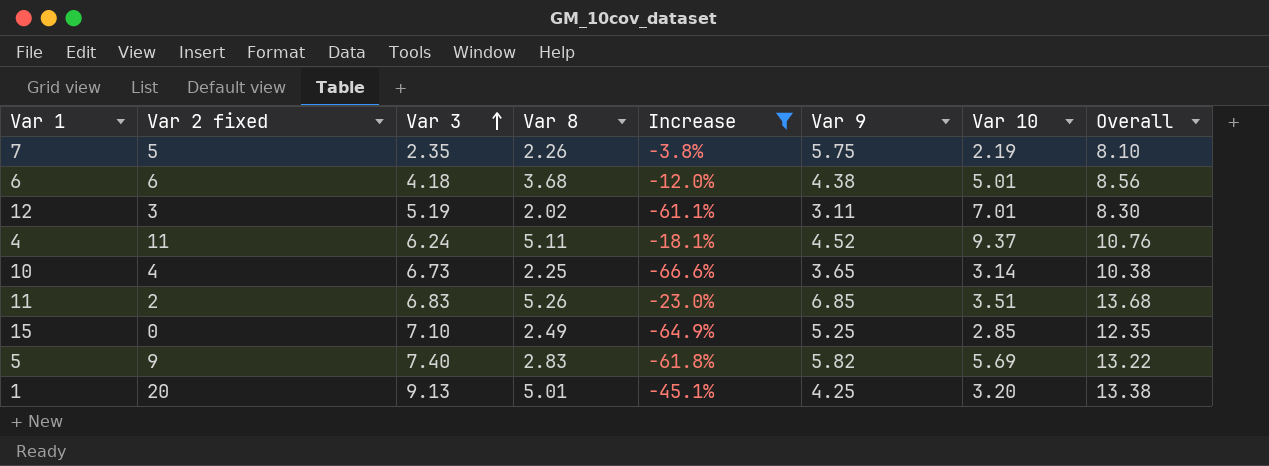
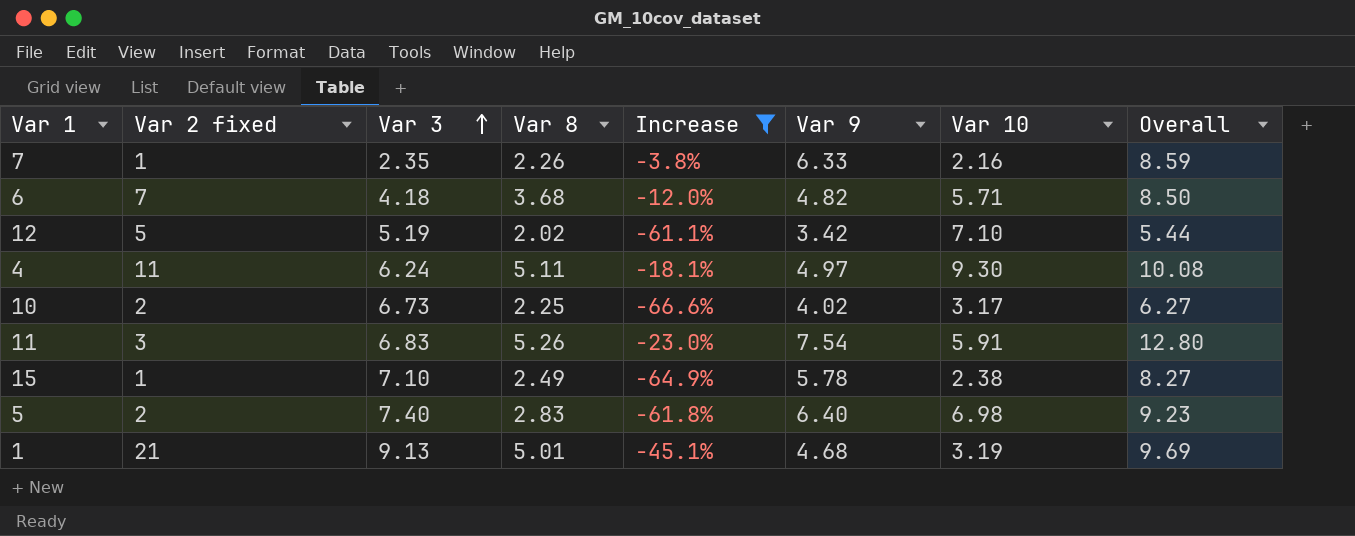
column Overall | formula: [Var 3] + [Var 9] -> [Var 8] + [Var 9]
7 | Var 2 fixed: 5 -> 1
7 | Var 9: 5.75 -> 6.33
7 | Var 10: 2.19 -> 2.16
6 | Var 2 fixed: 6 -> 7
6 | Var 9: 4.38 -> 4.82
6 | Var 10: 5.01 -> 5.71
12 | Var 2 fixed: 3 -> 5
12 | Var 9: 3.11 -> 3.42
12 | Var 10: 7.01 -> 7.10
4 | Var 9: 4.52 -> 4.97
4 | Var 10: 9.37 -> 9.30
10 | Var 2 fixed: 4 -> 2
10 | Var 9: 3.65 -> 4.02
10 | Var 10: 3.14 -> 3.17
11 | Var 2 fixed: 2 -> 3
11 | Var 9: 6.85 -> 7.54
11 | Var 10: 3.51 -> 5.91
15 | Var 2 fixed: 0 -> 1
15 | Var 9: 5.25 -> 5.78
15 | Var 10: 2.85 -> 2.38
5 | Var 2 fixed: 9 -> 2
5 | Var 9: 5.82 -> 6.40
5 | Var 10: 5.69 -> 6.98
1 | Var 2 fixed: 20 -> 21
1 | Var 9: 4.25 -> 4.68
1 | Var 10: 3.20 -> 3.19

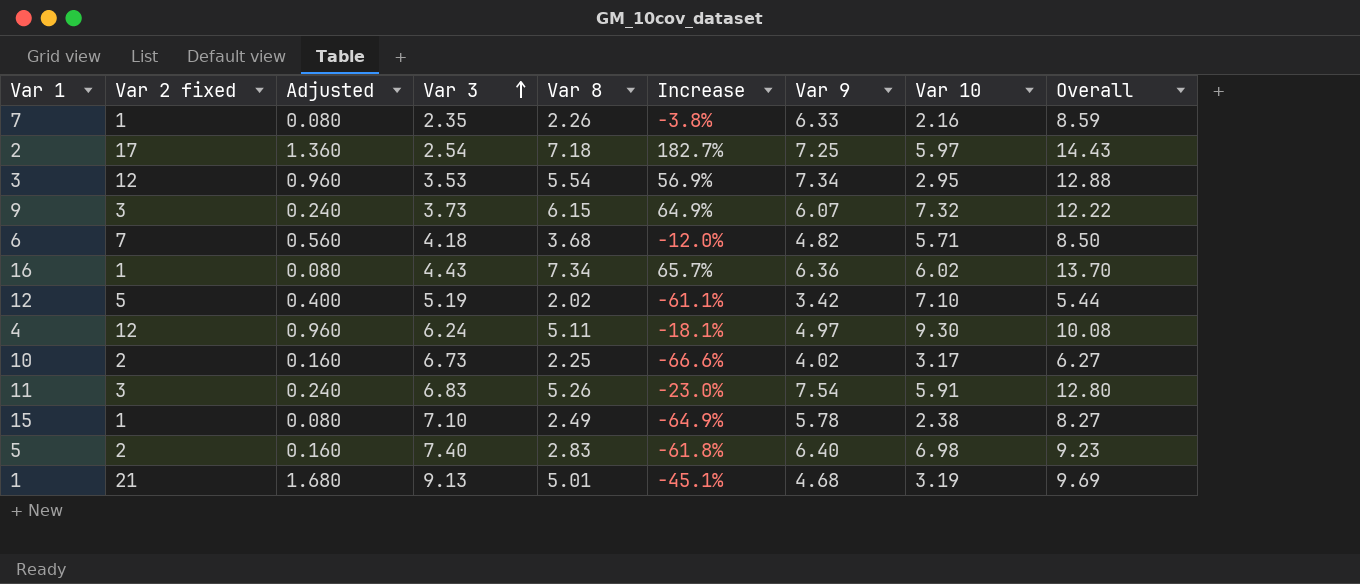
filter: Increase <= -3.8% -> none
column Adjusted | formula: none -> [Var 2 fixed] * 0.08
4 | Var 2 fixed: 11 -> 12

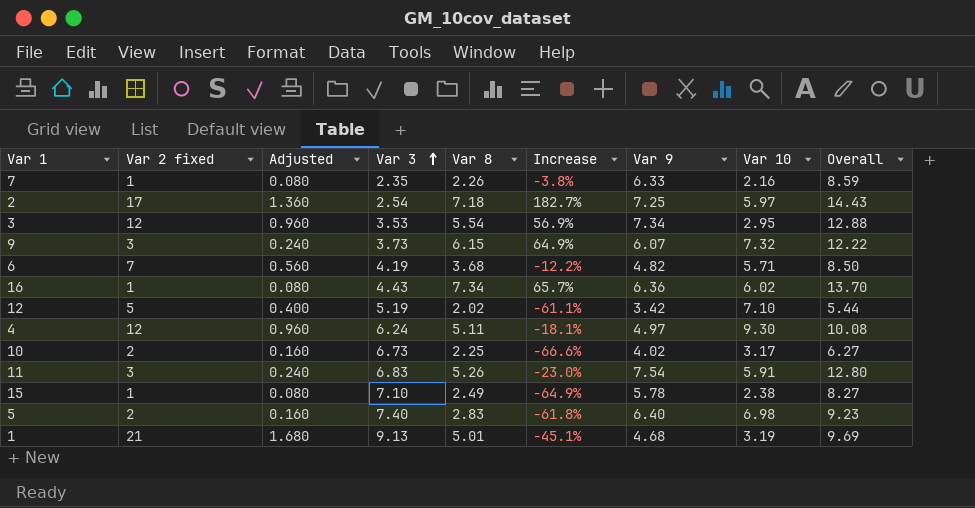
6 | Var 3: 4.18 -> 4.19
6 | Increase: -12.0% -> -12.2%

